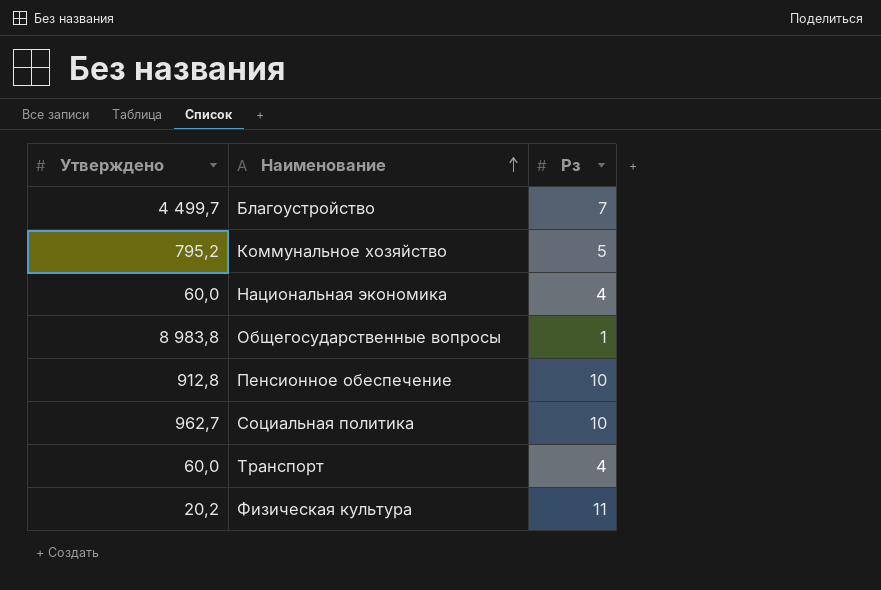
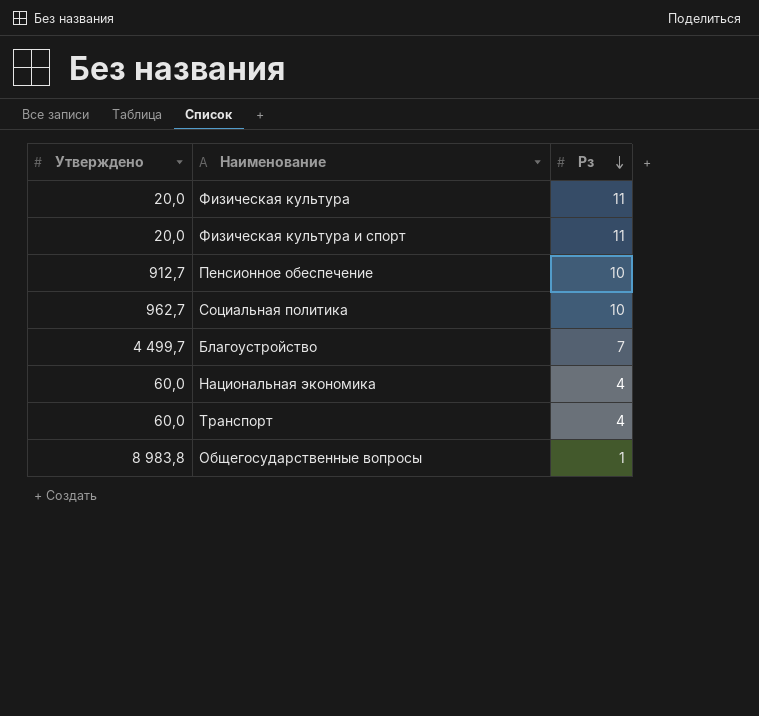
row order: Наименование ascending -> Рз descending
row Коммунальное хозяйство: 795,2 | 5 -> none
Физическая культура | Утверждено: 20,2 -> 20,0
row Физическая культура и спорт: none -> 20,0 | 11
Пенсионное обеспечение | Утверждено: 912,8 -> 912,7

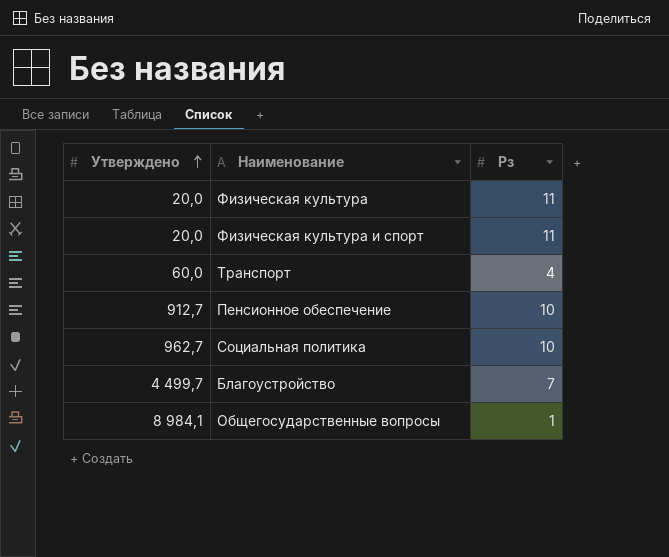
row order: Рз descending -> Утверждено ascending
row Национальная экономика: 60,0 | 4 -> none
Общегосударственные вопросы | Утверждено: 8 983,8 -> 8 984,1

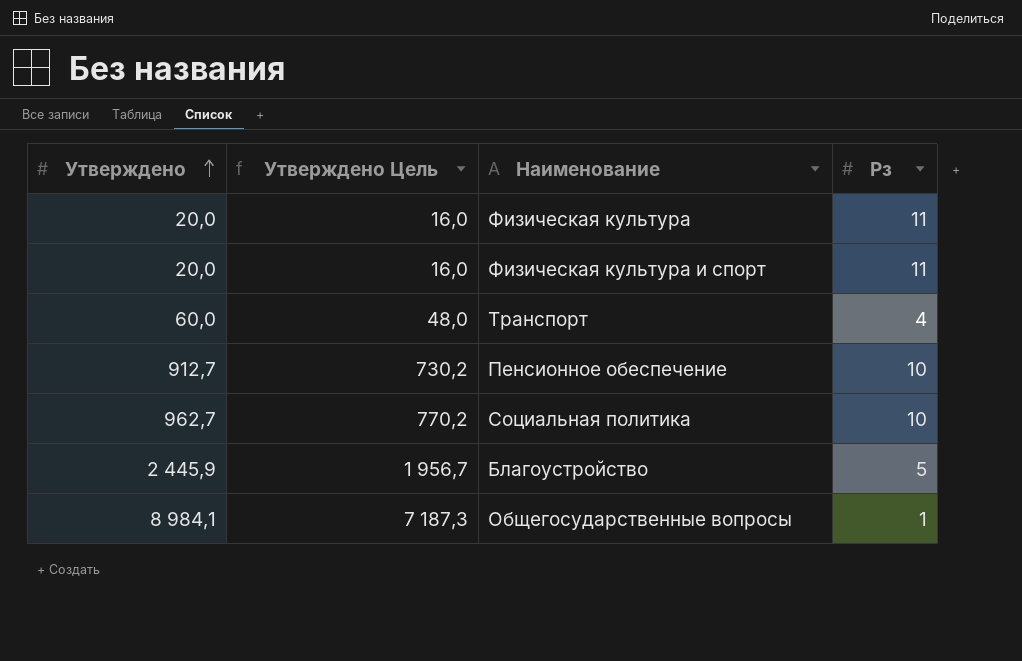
column Утверждено Цель | formula: none -> [Утверждено] * 0,8
Благоустройство | Утверждено: 4 499,7 -> 2 445,9
Благоустройство | Рз: 7 -> 5

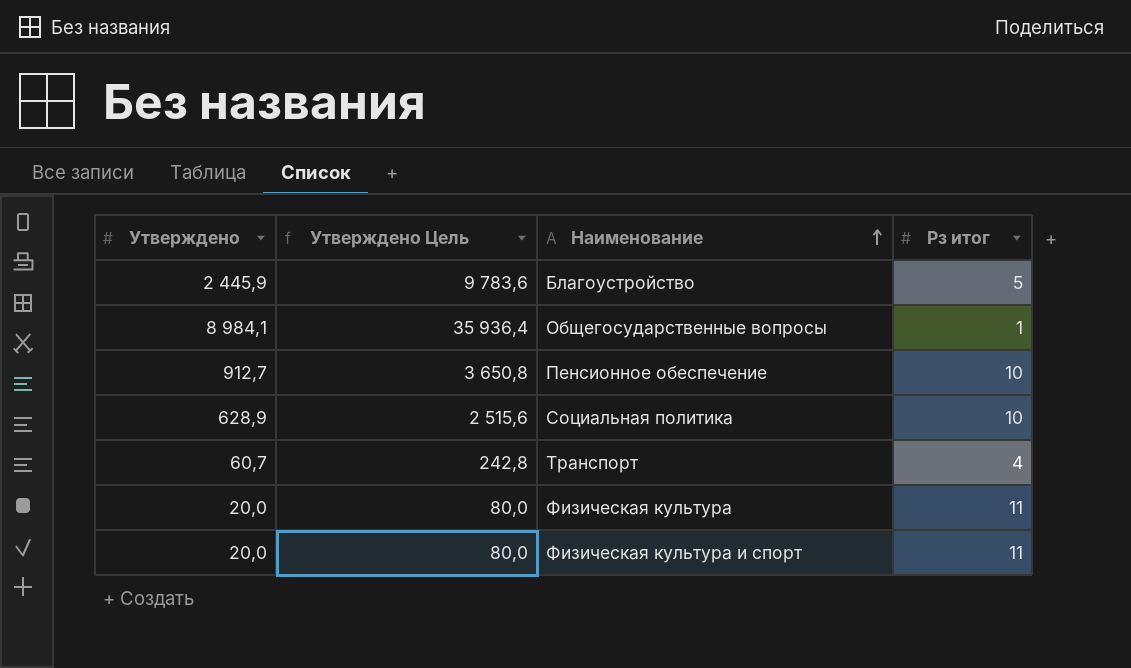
row order: Утверждено ascending -> Наименование ascending
column Утверждено Цель | formula: [Утверждено] * 0,8 -> [Утверждено] * 4
column name: Рз -> Рз итог
Социальная политика | Утверждено: 962,7 -> 628,9
Транспорт | Утверждено: 60,0 -> 60,7

